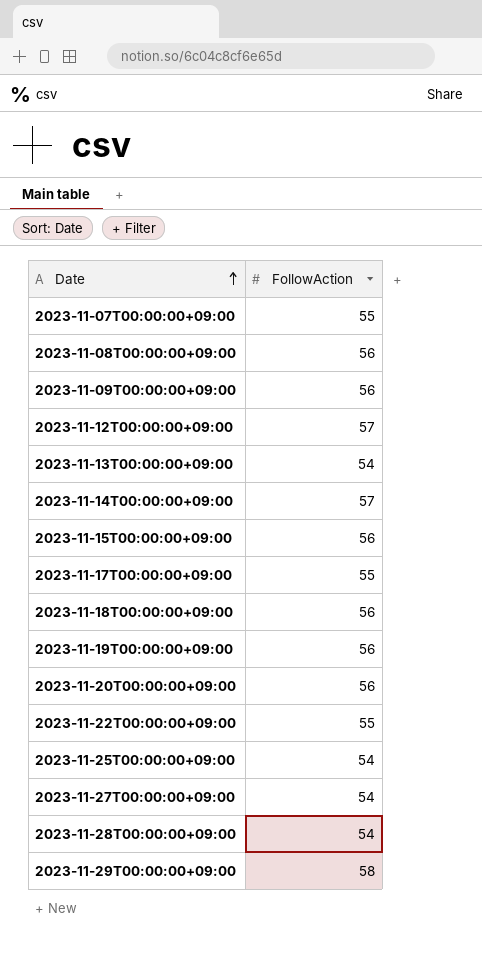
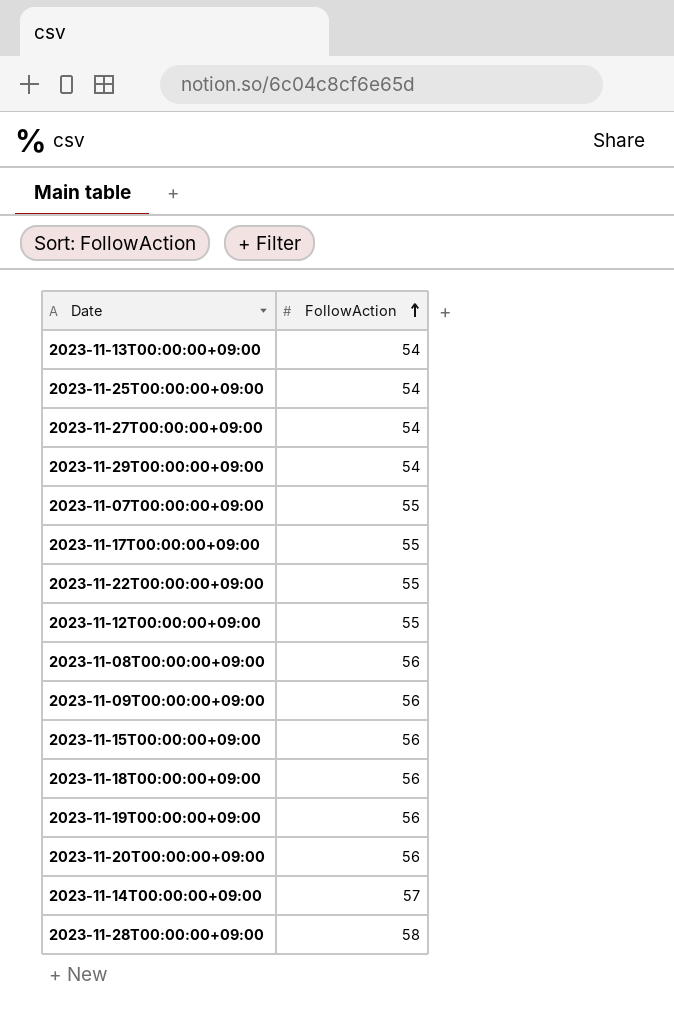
row order: Date ascending -> FollowAction ascending
2023-11-29T00:00:00+09:00 | FollowAction: 58 -> 54
2023-11-12T00:00:00+09:00 | FollowAction: 57 -> 55
2023-11-28T00:00:00+09:00 | FollowAction: 54 -> 58

